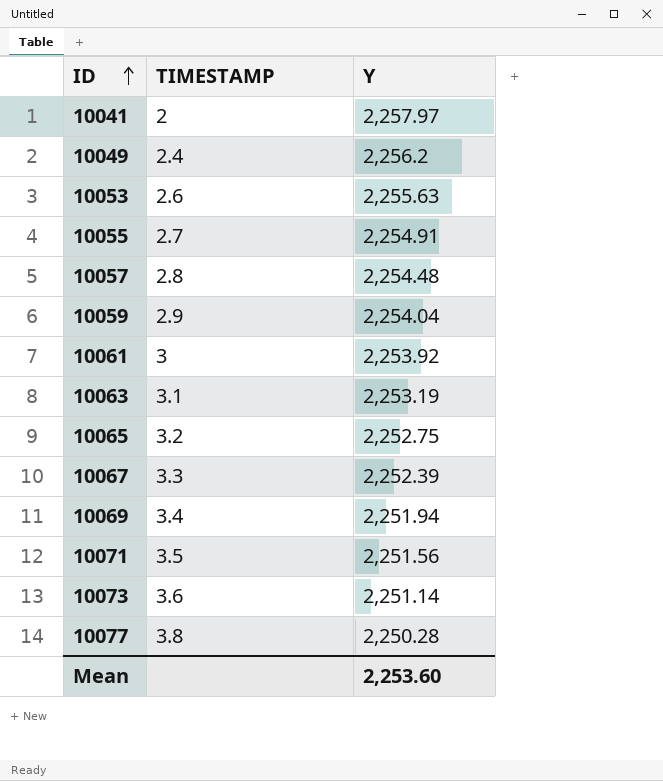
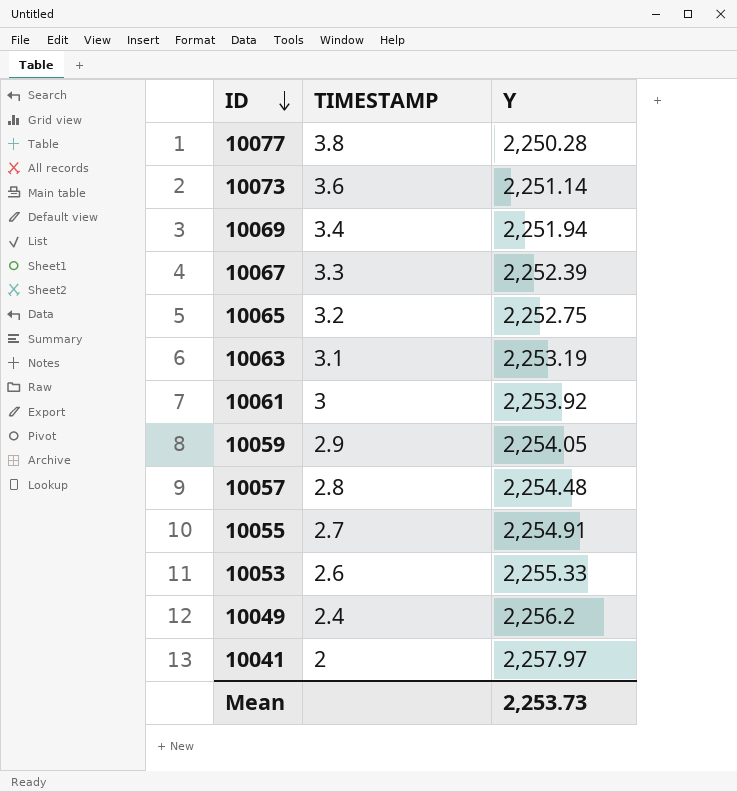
row order: ID ascending -> ID descending
row 10071: 3.5 | 2,251.56 -> none
10059 | Y: 2,254.04 -> 2,254.05
10053 | Y: 2,255.63 -> 2,255.33
Mean | Y: 2,253.60 -> 2,253.73

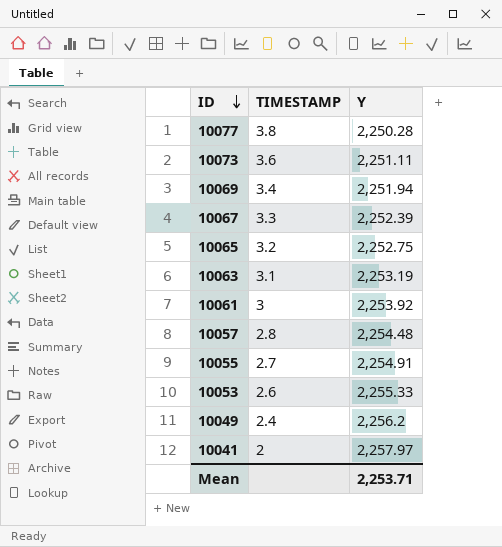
row 10059: 2.9 | 2,254.05 -> none
10073 | Y: 2,251.14 -> 2,251.11
Mean | Y: 2,253.73 -> 2,253.71

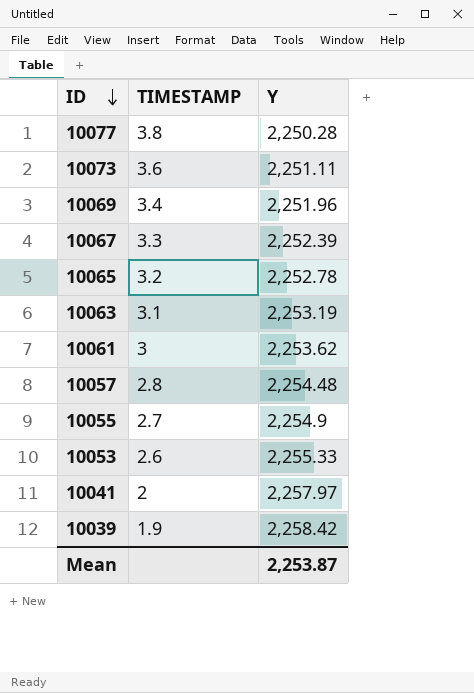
row 10049: 2.4 | 2,256.2 -> none
10069 | Y: 2,251.94 -> 2,251.96
10065 | Y: 2,252.75 -> 2,252.78
10061 | Y: 2,253.92 -> 2,253.62
10055 | Y: 2,254.91 -> 2,254.9
row 10039: none -> 1.9 | 2,258.42
Mean | Y: 2,253.71 -> 2,253.87

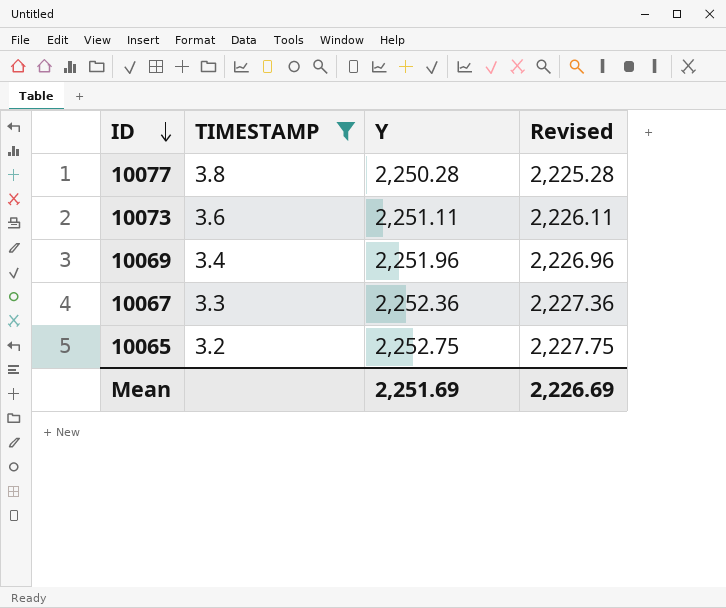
filter: none -> TIMESTAMP >= 3.2
column Revised | formula: none -> [Y] - 25
10067 | Y: 2,252.39 -> 2,252.36
10065 | Y: 2,252.78 -> 2,252.75
Mean | Y: 2,253.87 -> 2,251.69

